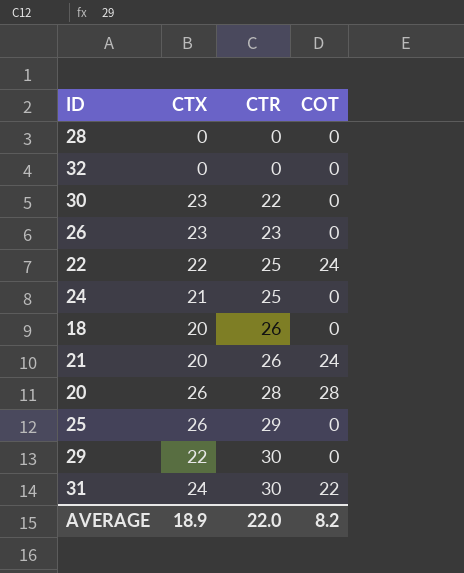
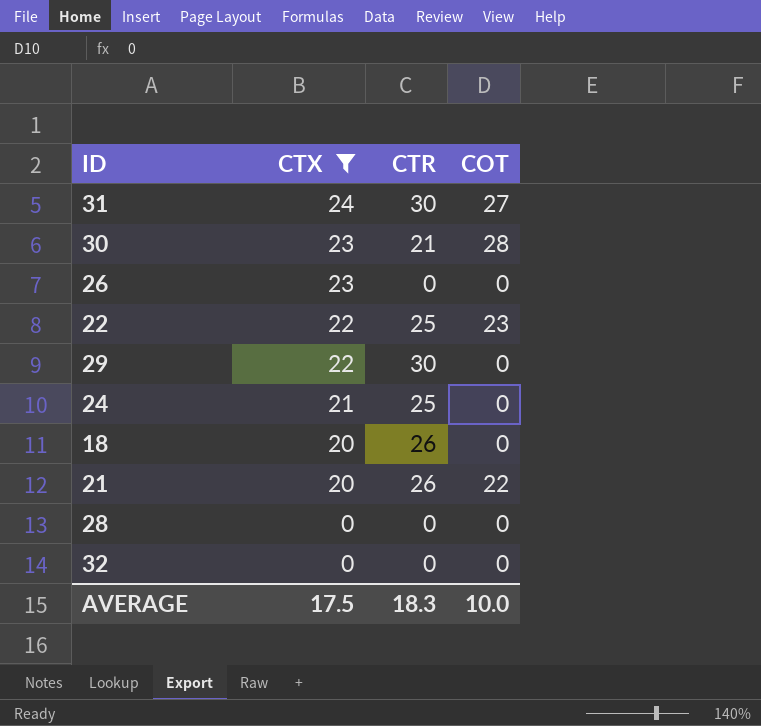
filter: none -> CTX != 26
row order: CTR ascending -> CTX descending
31 | COT: 22 -> 27
30 | CTR: 22 -> 21
30 | COT: 0 -> 28
26 | CTR: 23 -> 0
22 | COT: 24 -> 23
21 | COT: 24 -> 22
AVERAGE | CTX: 18.9 -> 17.5
AVERAGE | CTR: 22.0 -> 18.3
AVERAGE | COT: 8.2 -> 10.0

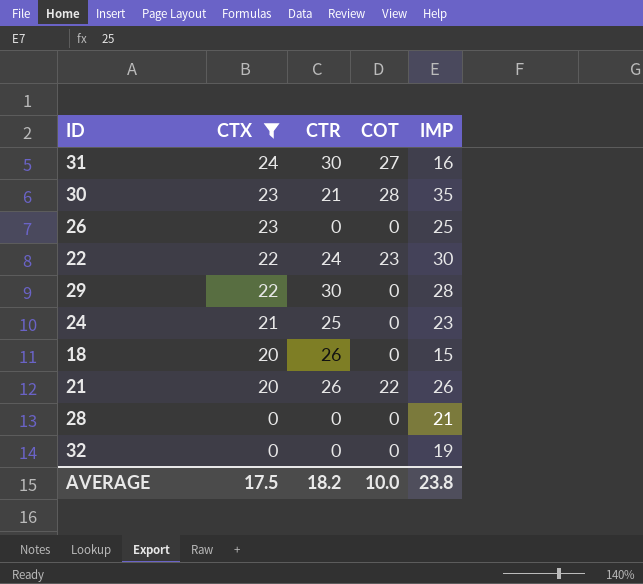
column IMP | position: none -> 5
22 | CTR: 25 -> 24
AVERAGE | CTR: 18.3 -> 18.2

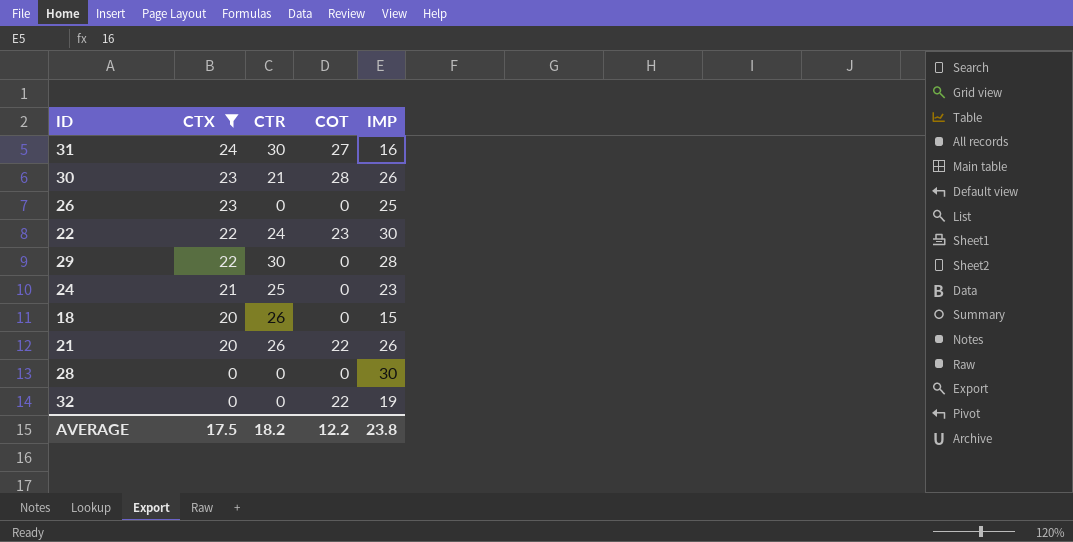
30 | IMP: 35 -> 26
28 | IMP: 21 -> 30
32 | COT: 0 -> 22
AVERAGE | COT: 10.0 -> 12.2

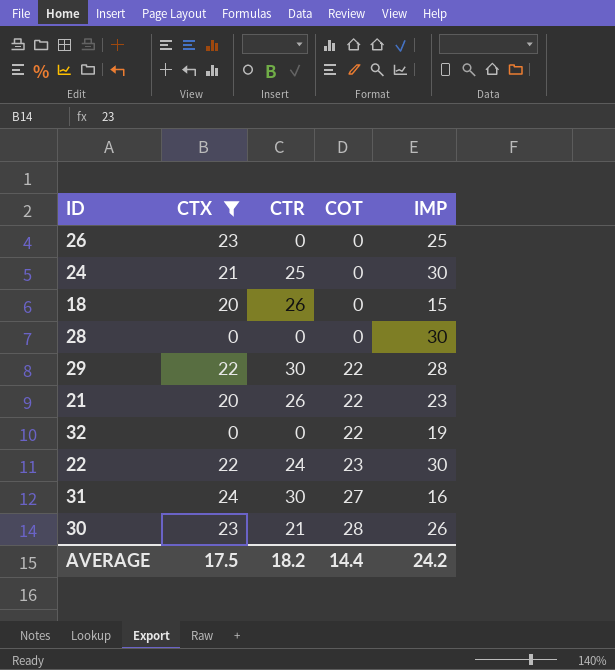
row order: CTX descending -> COT ascending
24 | IMP: 23 -> 30
29 | COT: 0 -> 22
21 | IMP: 26 -> 23
AVERAGE | COT: 12.2 -> 14.4
AVERAGE | IMP: 23.8 -> 24.2

